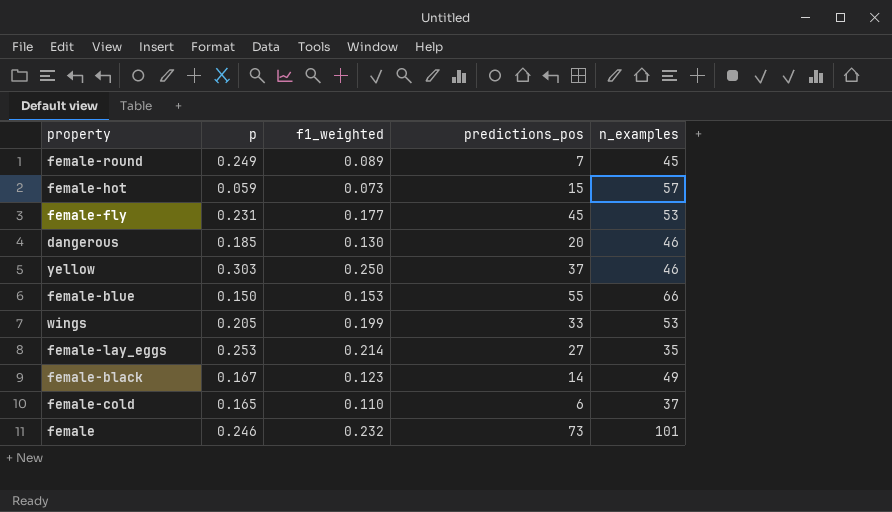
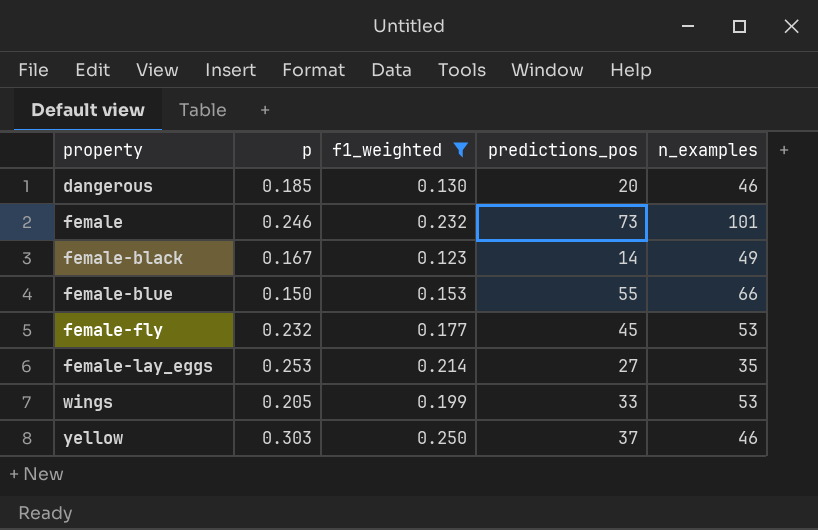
filter: none -> f1_weighted >= 0.123
row order: none -> property ascending
female-fly | p: 0.231 -> 0.232

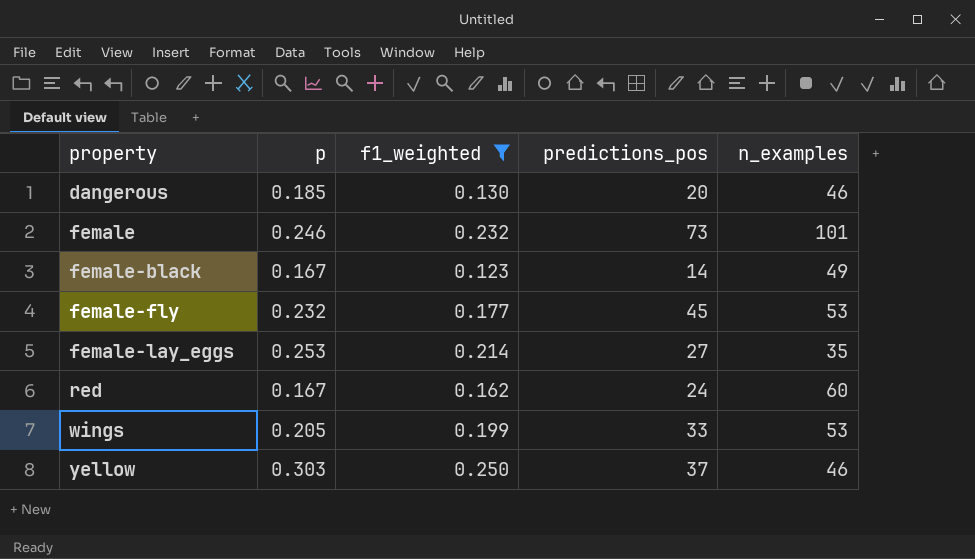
row female-blue: 0.150 | 0.153 | 55 | 66 -> none
row red: none -> 0.167 | 0.162 | 24 | 60

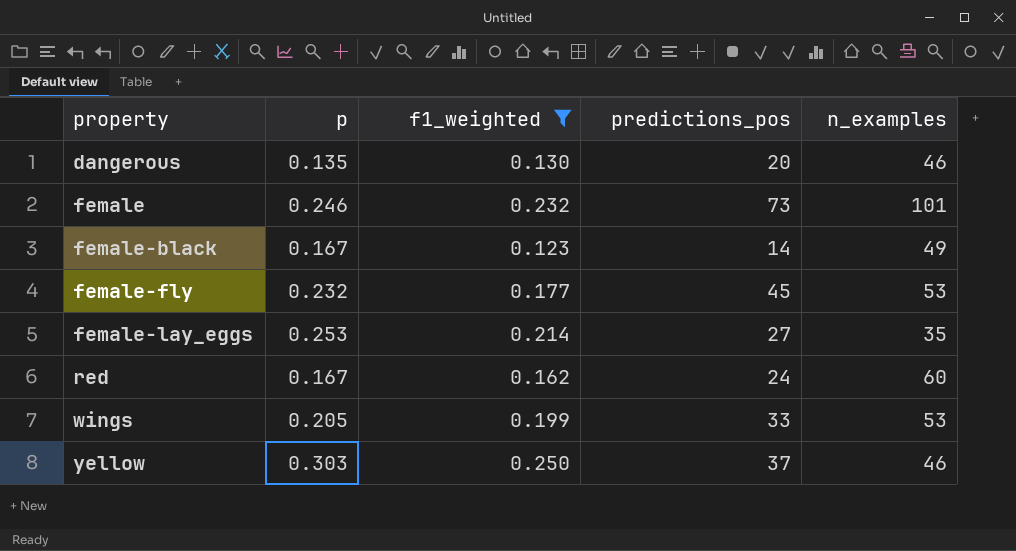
dangerous | p: 0.185 -> 0.135

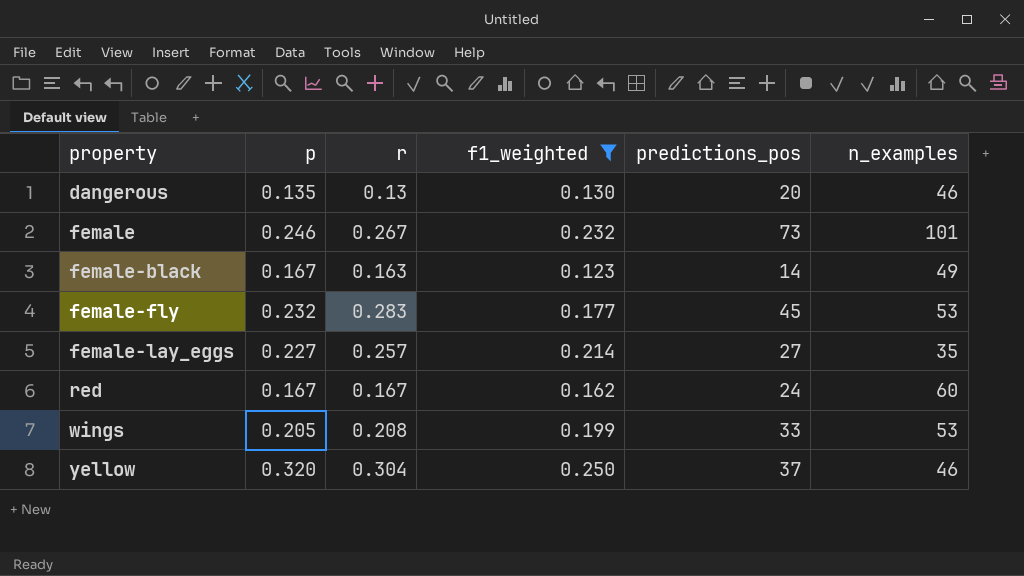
column r | position: none -> 3
female-lay_eggs | p: 0.253 -> 0.227
yellow | p: 0.303 -> 0.320

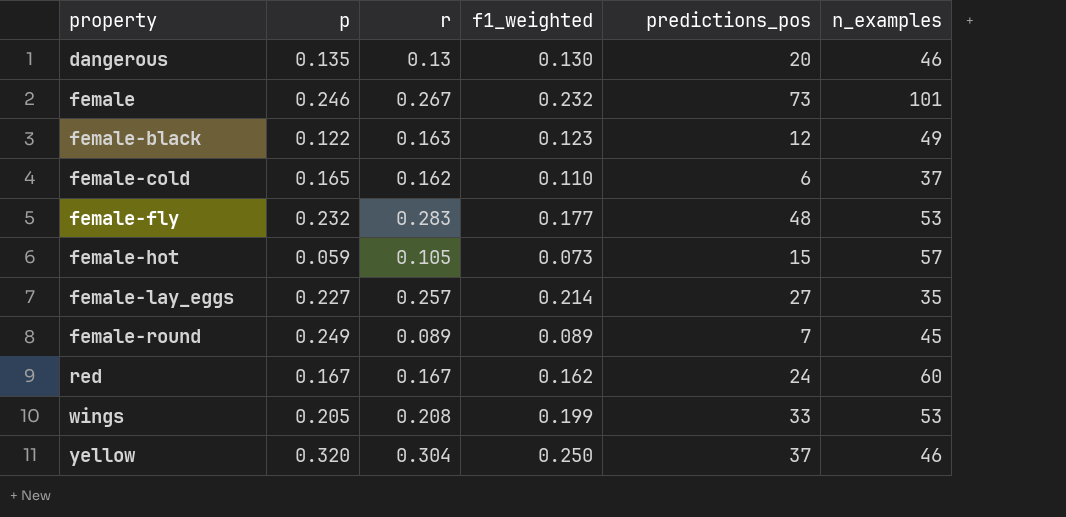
filter: f1_weighted >= 0.123 -> none
female-black | p: 0.167 -> 0.122
female-black | predictions_pos: 14 -> 12
female-fly | predictions_pos: 45 -> 48

